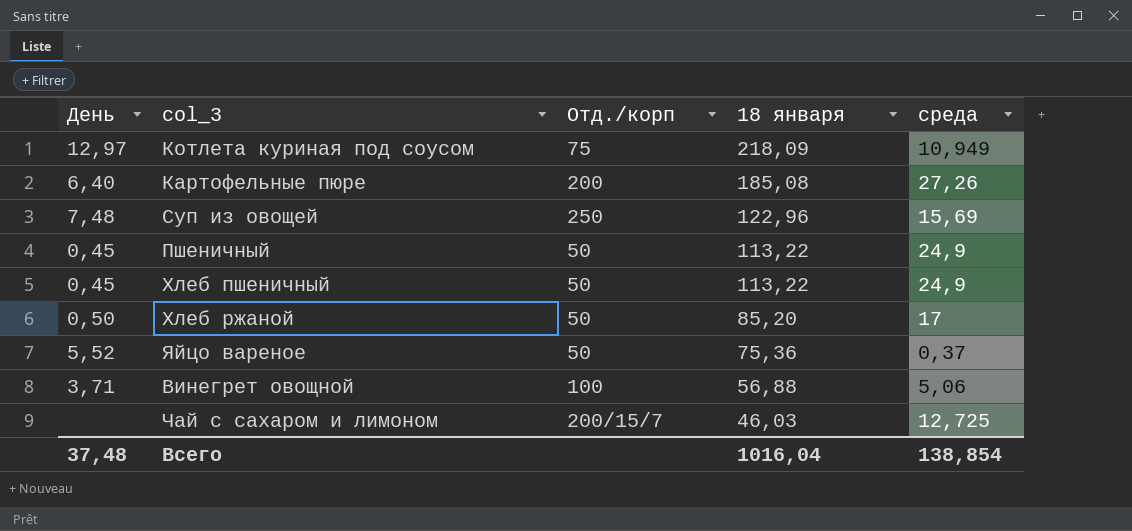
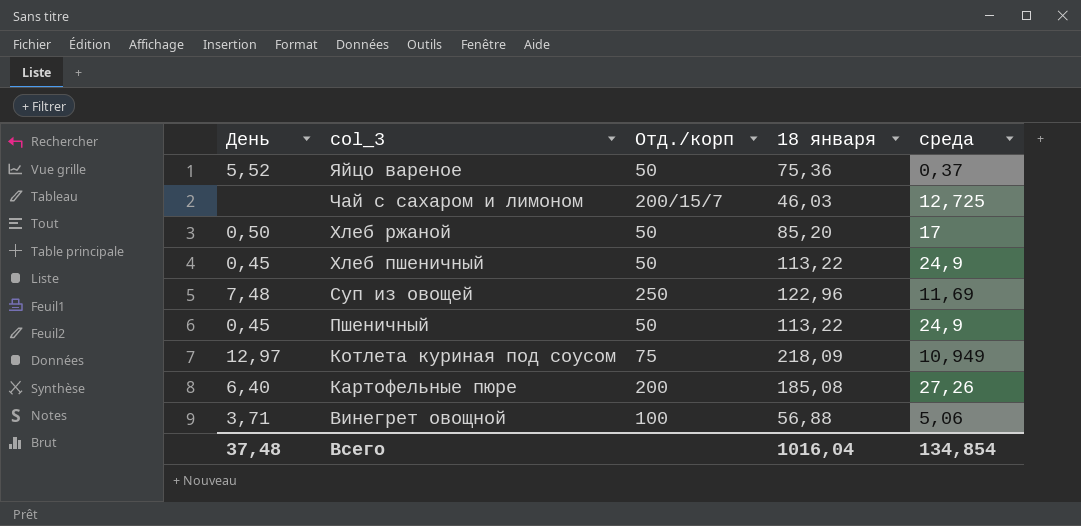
row order: 18 января descending -> col_3 descending
Суп из овощей | среда: 15,69 -> 11,69
Всего | среда: 138,854 -> 134,854

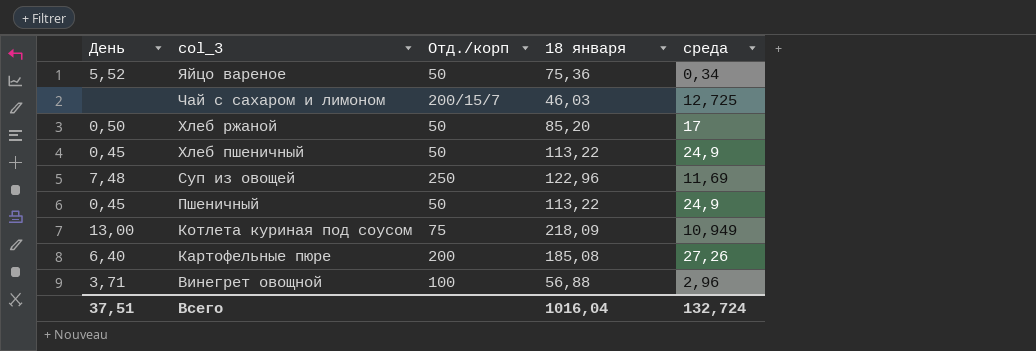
Яйцо вареное | среда: 0,37 -> 0,34
Котлета куриная под соусом | День: 12,97 -> 13,00
Винегрет овощной | среда: 5,06 -> 2,96
Всего | День: 37,48 -> 37,51
Всего | среда: 134,854 -> 132,724

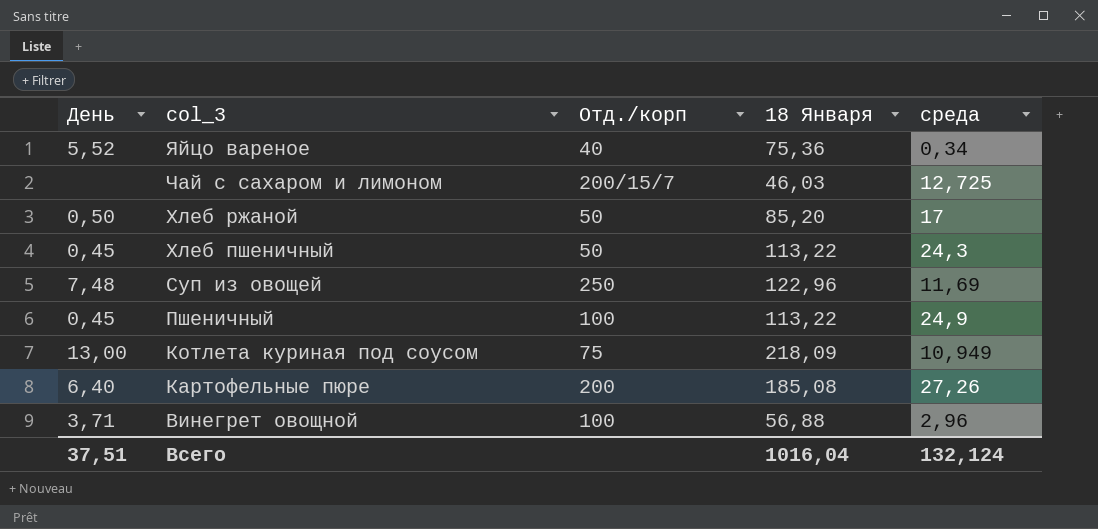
column name: 18 января -> 18 Января
Яйцо вареное | Отд./корп: 50 -> 40
Хлеб пшеничный | среда: 24,9 -> 24,3
Пшеничный | Отд./корп: 50 -> 100
Всего | среда: 132,724 -> 132,124

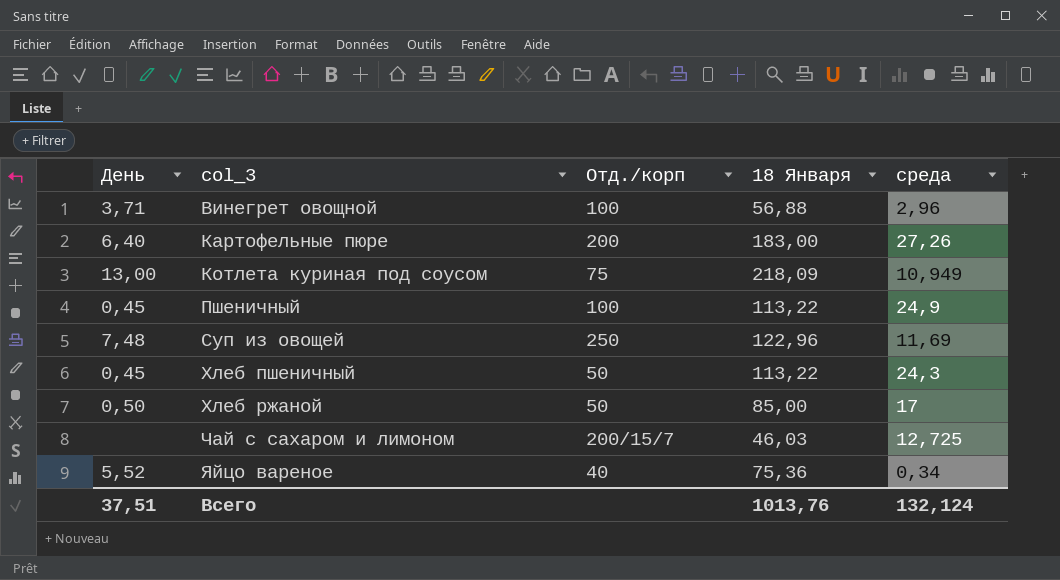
row order: col_3 descending -> col_3 ascending
Картофельные пюре | 18 Января: 185,08 -> 183,00
Хлеб ржаной | 18 Января: 85,20 -> 85,00
Всего | 18 Января: 1016,04 -> 1013,76

